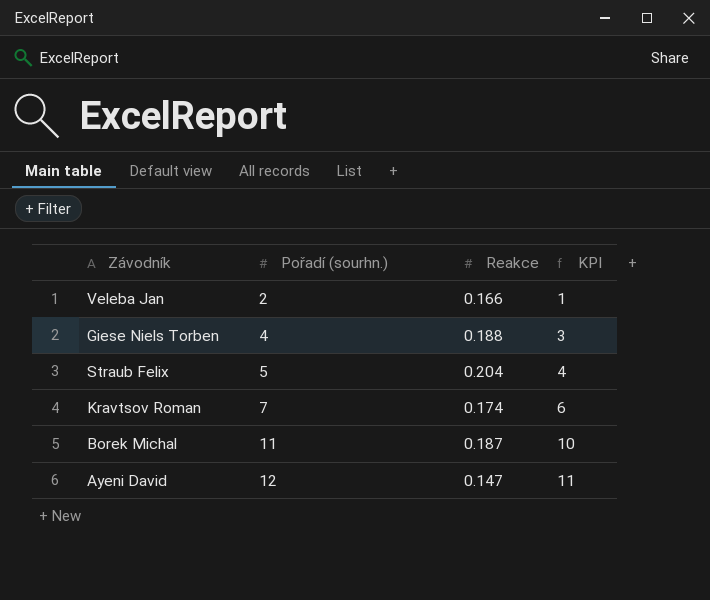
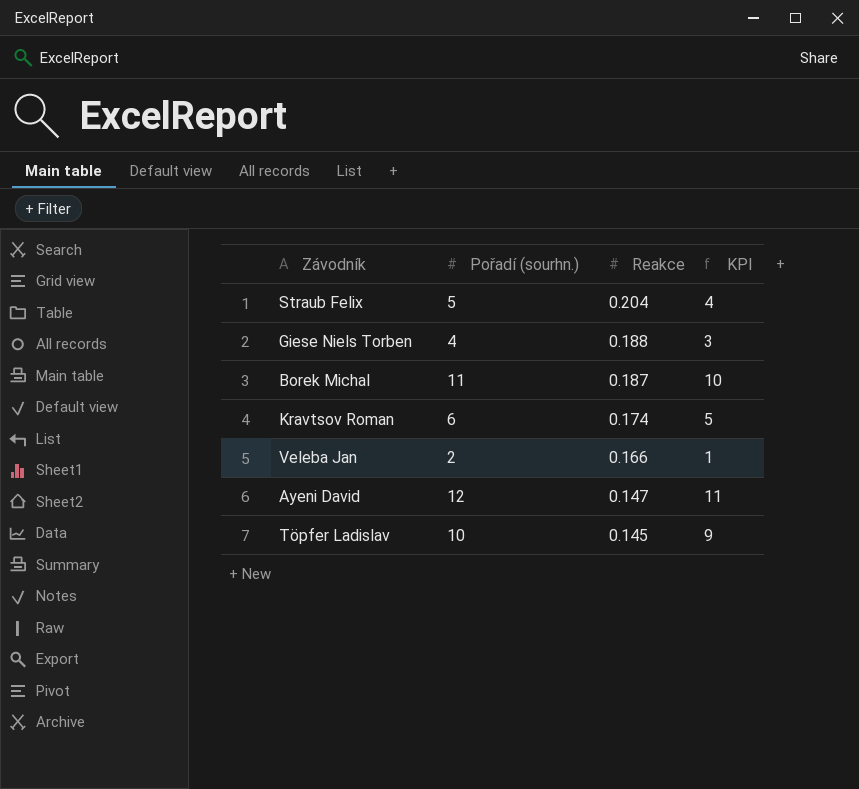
row order: Pořadí (sourhn.) ascending -> Reakce descending
Kravtsov Roman | Pořadí (sourhn.): 7 -> 6
Kravtsov Roman | KPI: 6 -> 5
row Töpfer Ladislav: none -> 10 | 0.145 | 9

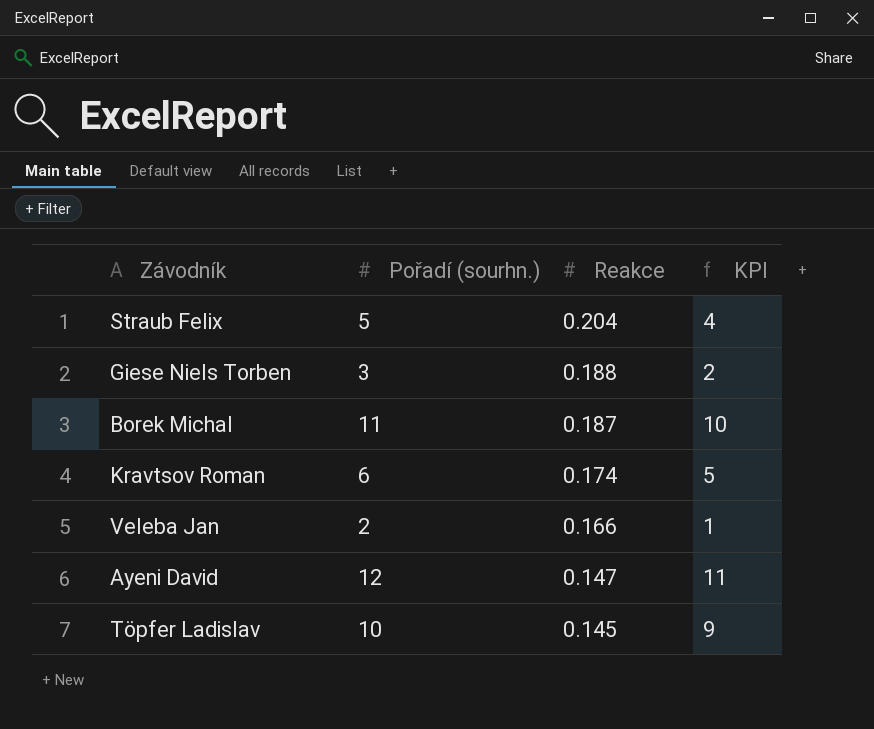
Giese Niels Torben | Pořadí (sourhn.): 4 -> 3
Giese Niels Torben | KPI: 3 -> 2

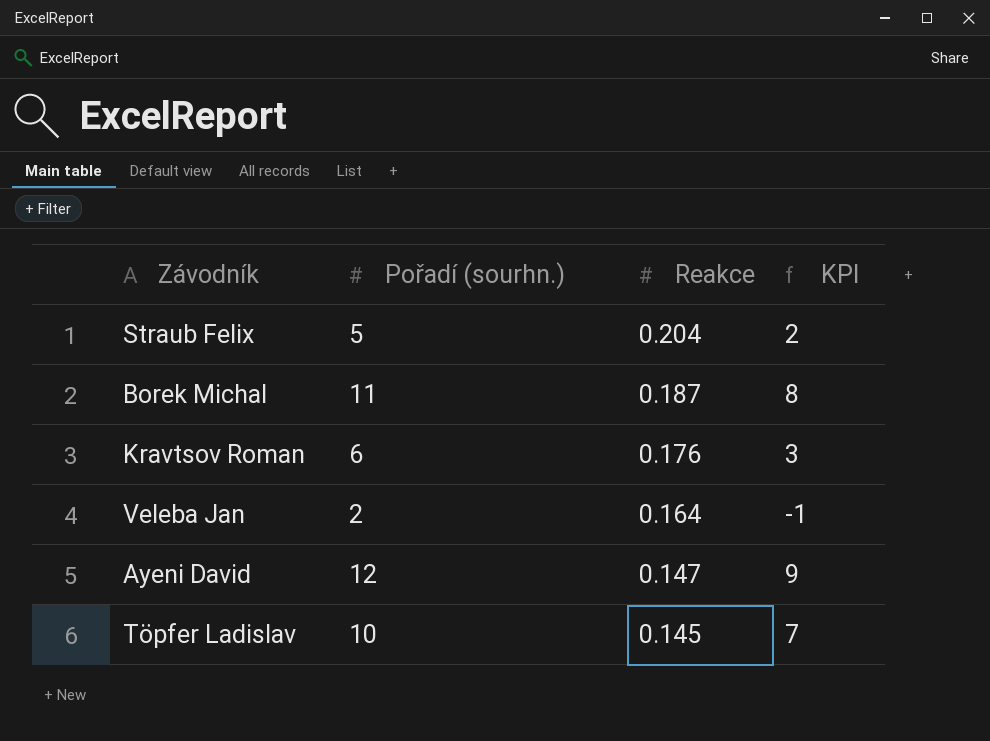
column KPI | formula: [Pořadí (sourhn.)] - 1 -> [Pořadí (sourhn.)] - 3
row Giese Niels Torben: 3 | 0.188 | 2 -> none
Kravtsov Roman | Reakce: 0.174 -> 0.176
Veleba Jan | Reakce: 0.166 -> 0.164

